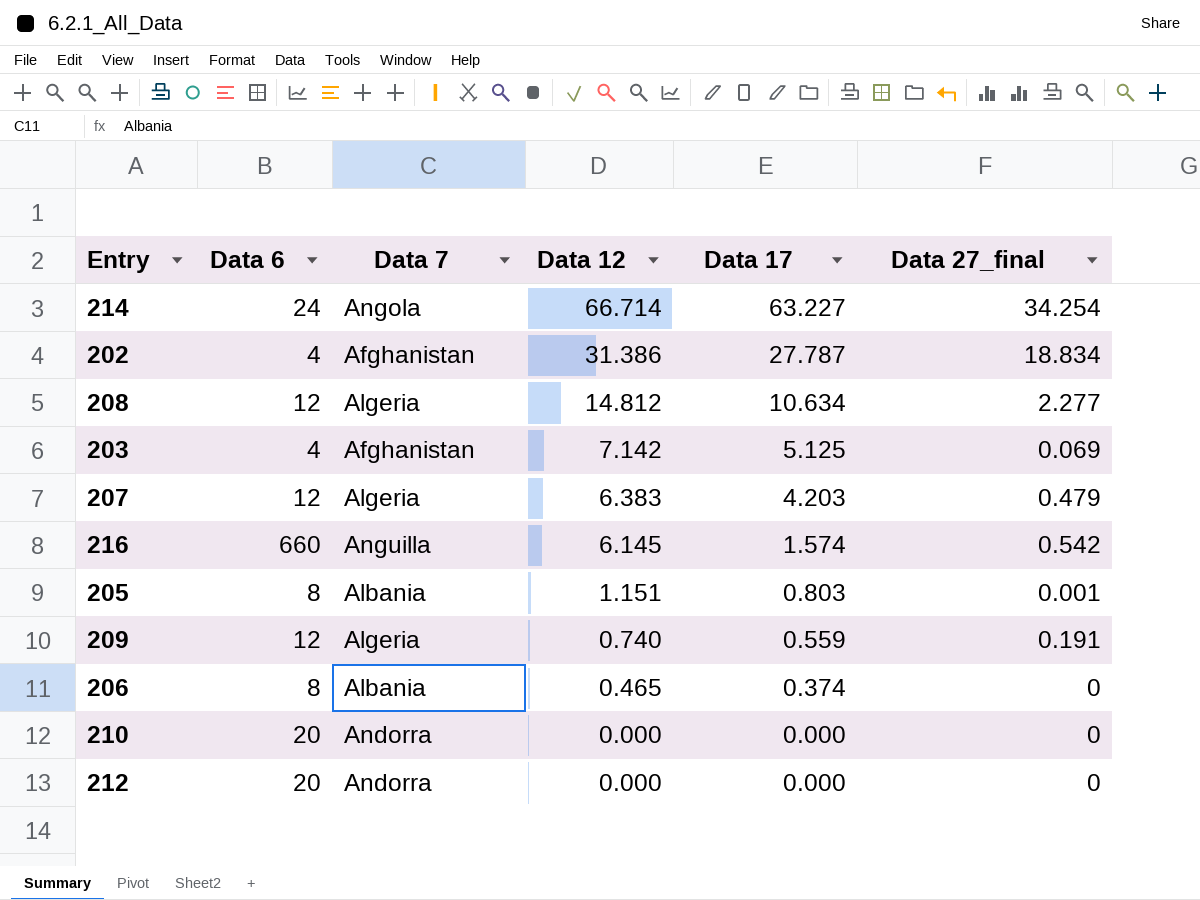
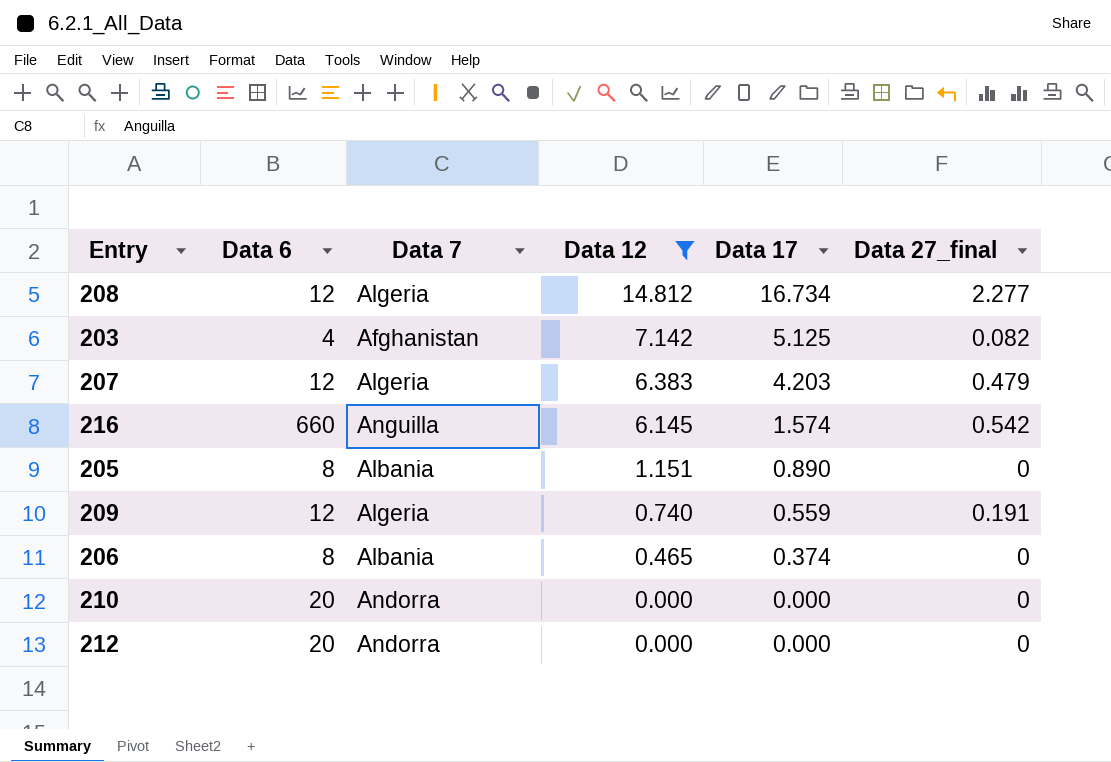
filter: none -> Data 12 <= 14.812
208 | Data 17: 10.634 -> 16.734
203 | Data 27_final: 0.069 -> 0.082
205 | Data 17: 0.803 -> 0.890
205 | Data 27_final: 0.001 -> 0

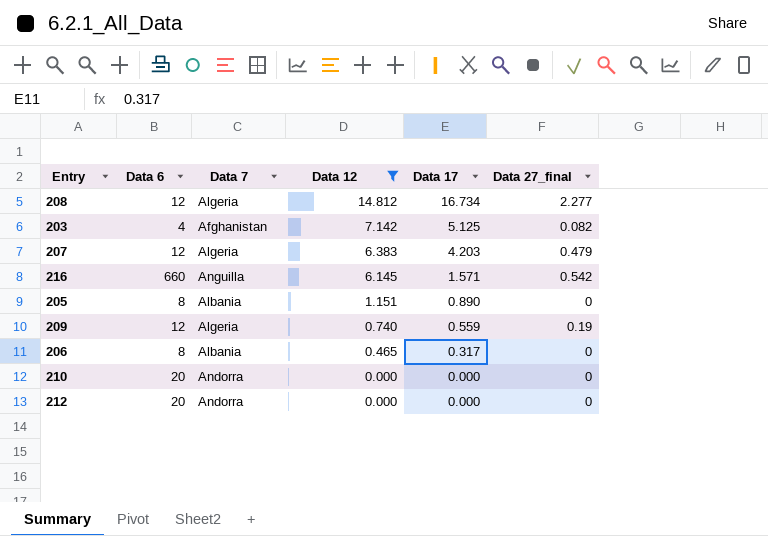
216 | Data 17: 1.574 -> 1.571
209 | Data 27_final: 0.191 -> 0.19
206 | Data 17: 0.374 -> 0.317

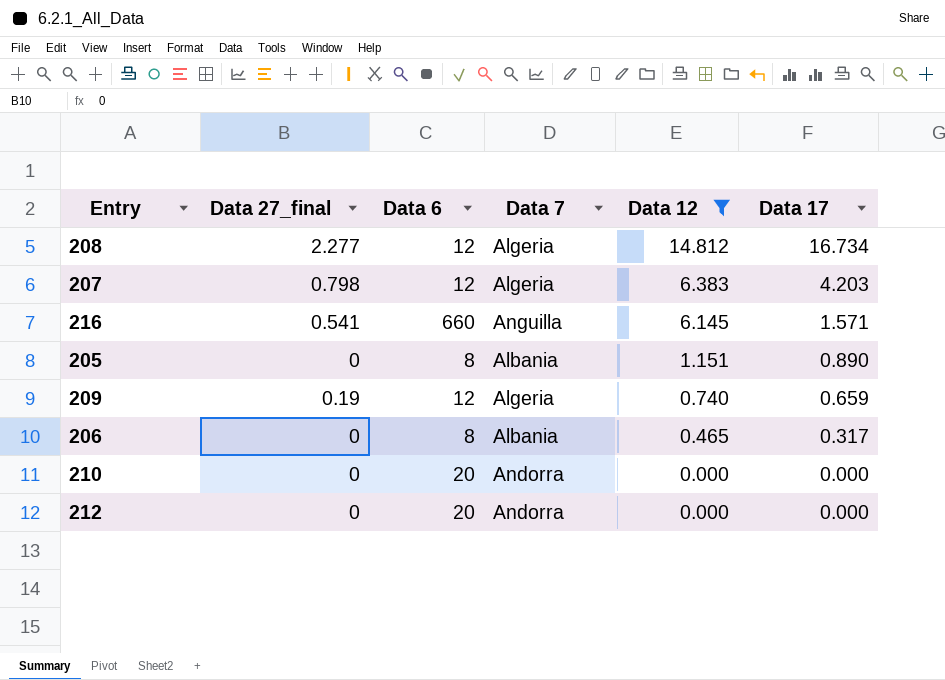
column Data 27_final | position: 6 -> 2
row 203: 4 | Afghanistan | 7.142 | 5.125 | 0.082 -> none
207 | Data 27_final: 0.479 -> 0.798
216 | Data 27_final: 0.542 -> 0.541
209 | Data 17: 0.559 -> 0.659

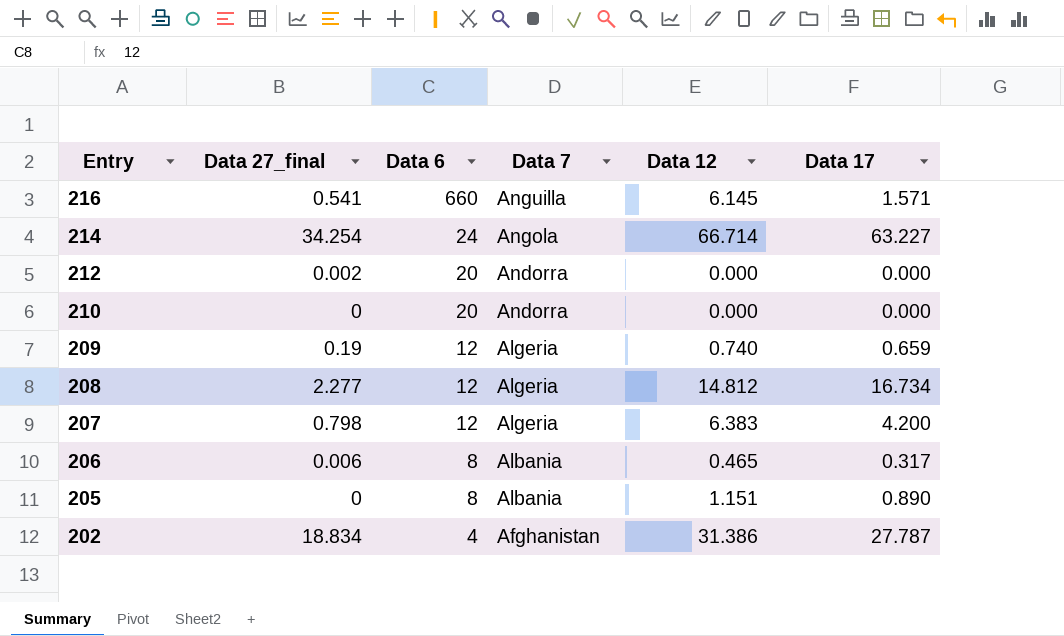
filter: Data 12 <= 14.812 -> none
row order: Data 12 descending -> Entry descending
212 | Data 27_final: 0 -> 0.002
207 | Data 17: 4.203 -> 4.200
206 | Data 27_final: 0 -> 0.006

